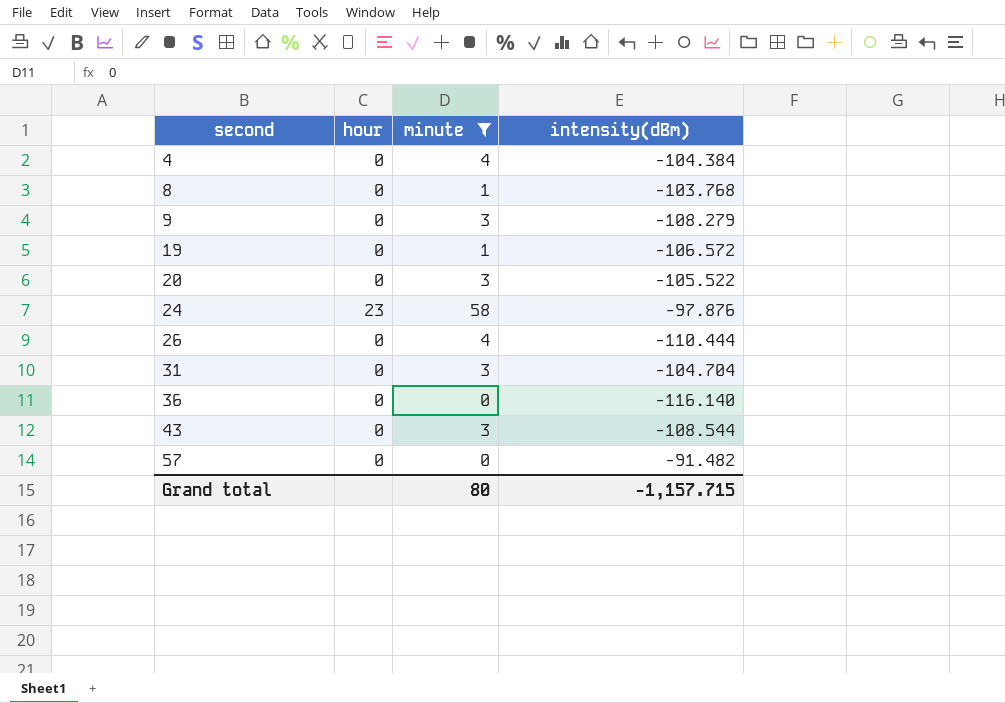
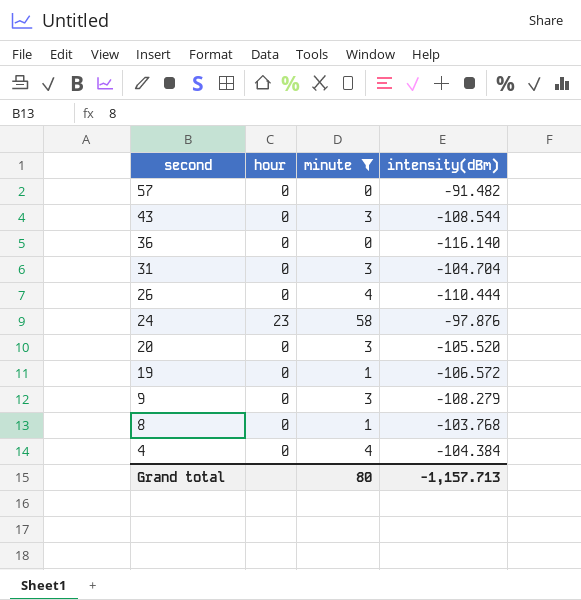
row order: second ascending -> second descending
20 | intensity(dBm): -105.522 -> -105.520
Grand total | intensity(dBm): -1,157.715 -> -1,157.713

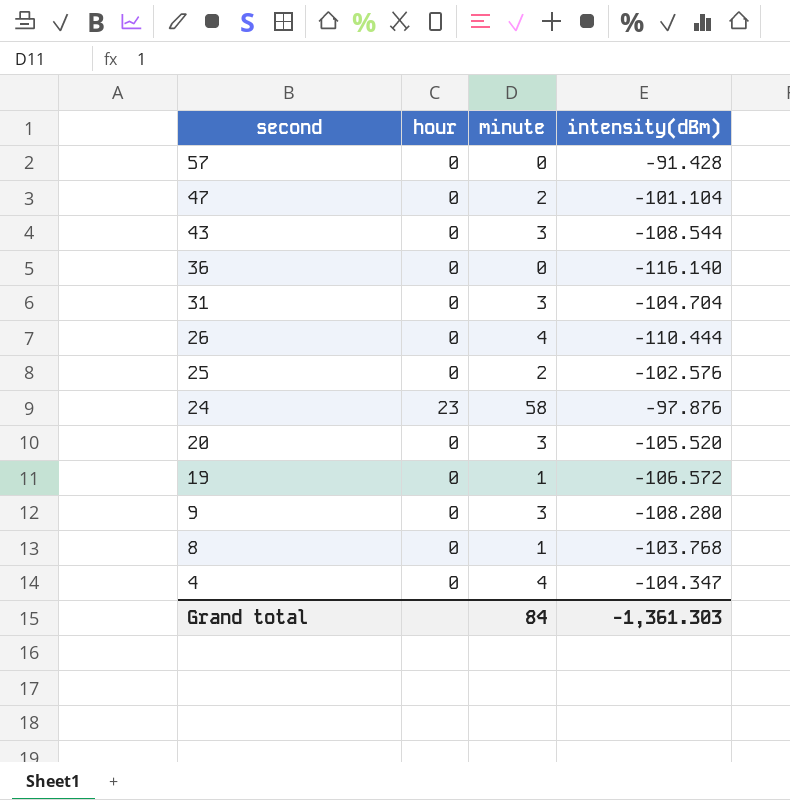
filter: minute != 2 -> none
57 | intensity(dBm): -91.482 -> -91.428
9 | intensity(dBm): -108.279 -> -108.280
4 | intensity(dBm): -104.384 -> -104.347
Grand total | minute: 80 -> 84
Grand total | intensity(dBm): -1,157.713 -> -1,361.303

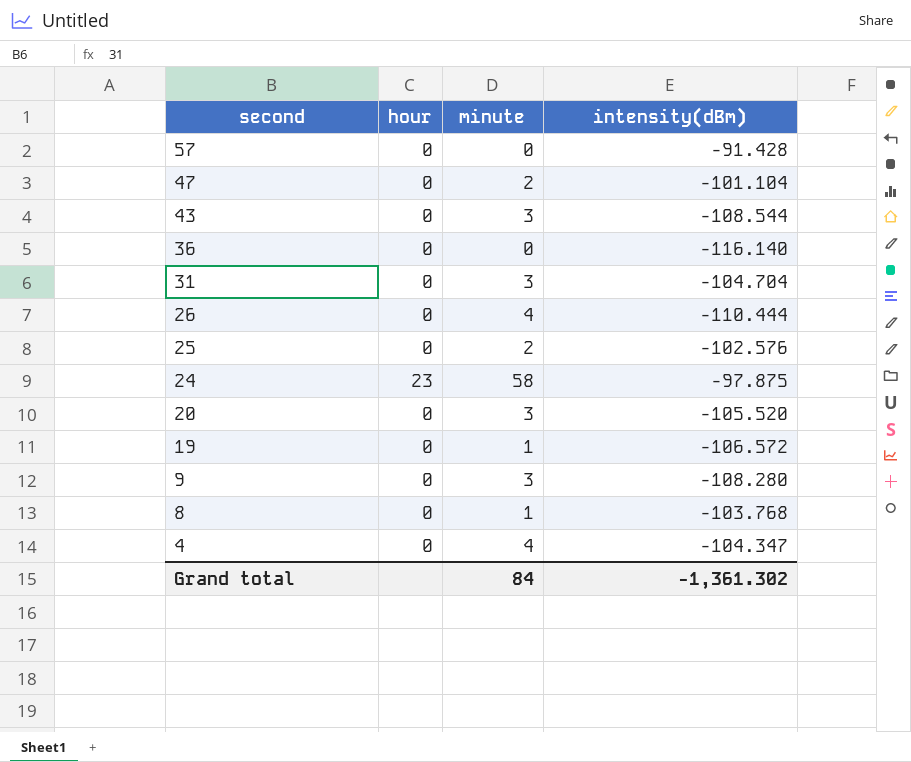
24 | intensity(dBm): -97.876 -> -97.875
Grand total | intensity(dBm): -1,361.303 -> -1,361.302

